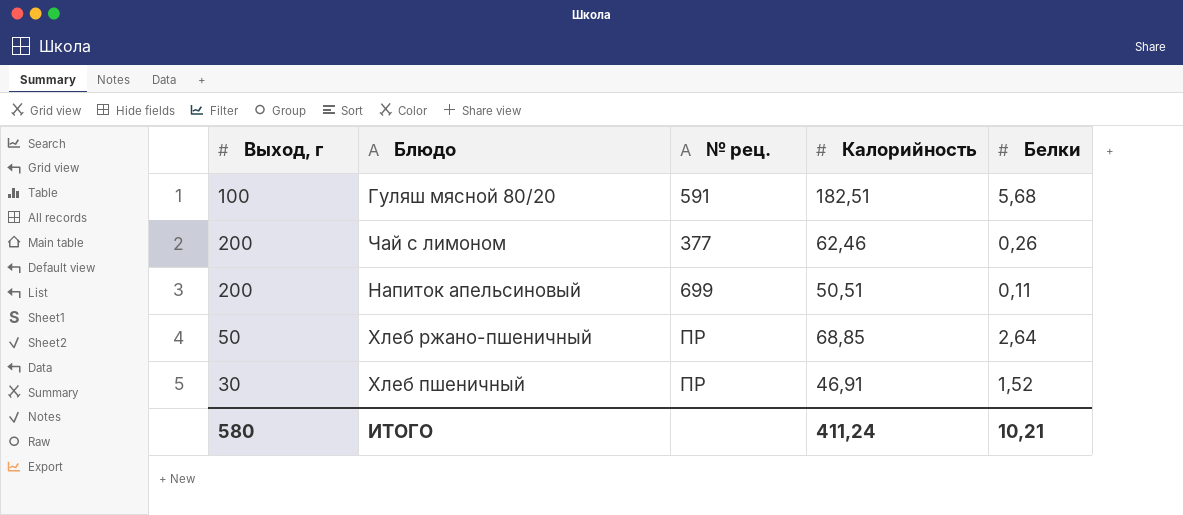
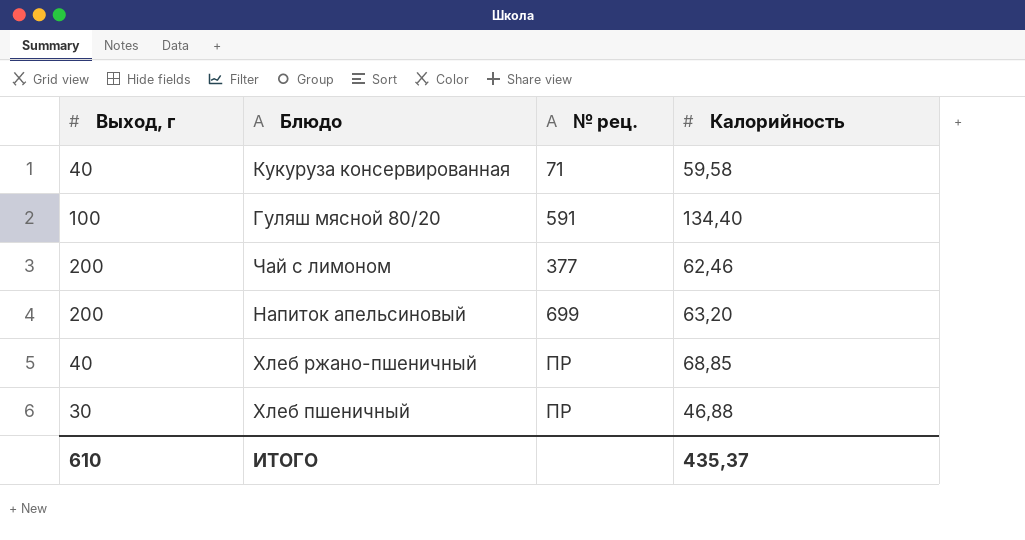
column Белки | position: 5 -> none
row Кукуруза консервированная: none -> 40 | 71 | 59,58
Гуляш мясной 80/20 | Калорийность: 182,51 -> 134,40
Напиток апельсиновый | Калорийность: 50,51 -> 63,20
Хлеб ржано-пшеничный | Выход, г: 50 -> 40
Хлеб пшеничный | Калорийность: 46,91 -> 46,88
ИТОГО | Выход, г: 580 -> 610
ИТОГО | Калорийность: 411,24 -> 435,37

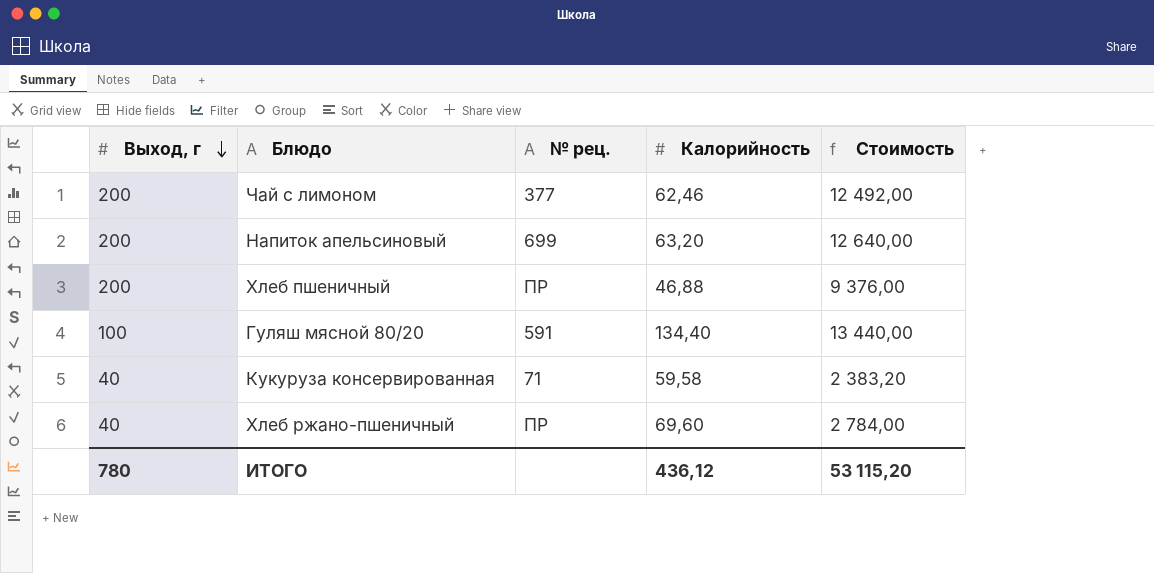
row order: none -> Выход, г descending
column Стоимость | formula: none -> [Выход, г] * [Калорийность]
Хлеб пшеничный | Выход, г: 30 -> 200
Хлеб ржано-пшеничный | Калорийность: 68,85 -> 69,60
ИТОГО | Выход, г: 610 -> 780
ИТОГО | Калорийность: 435,37 -> 436,12

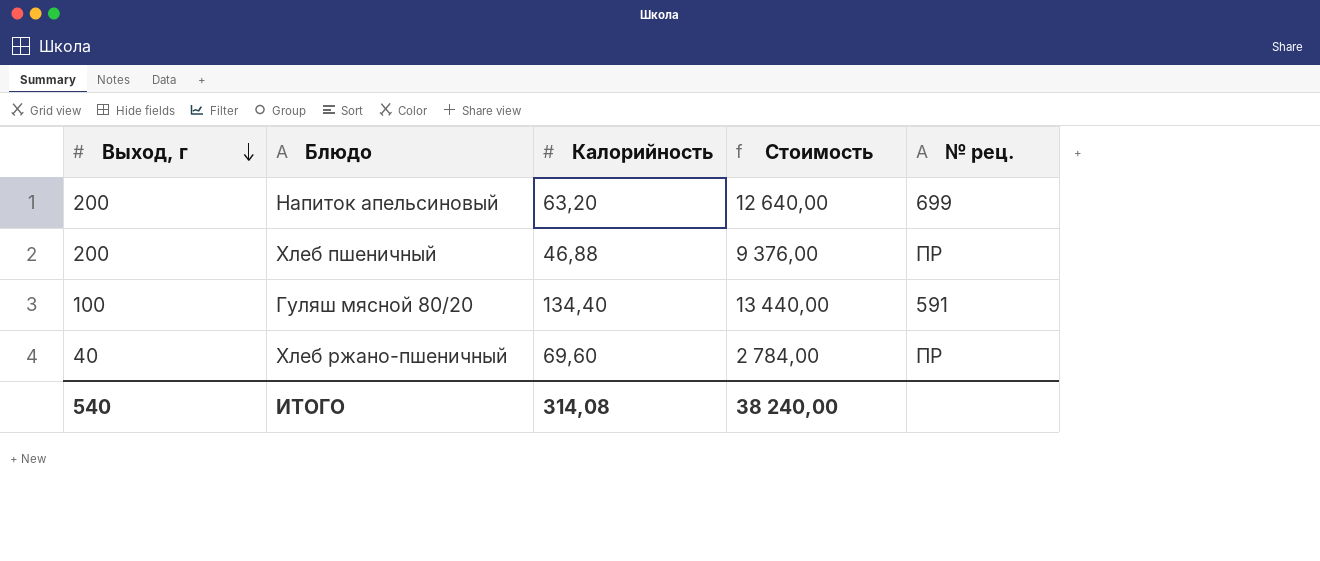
column № рец. | position: 3 -> 5
row Чай с лимоном: 200 | 377 | 62,46 | 12 492,00 -> none
row Кукуруза консервированная: 40 | 71 | 59,58 | 2 383,20 -> none
ИТОГО | Выход, г: 780 -> 540
ИТОГО | Калорийность: 436,12 -> 314,08
ИТОГО | Стоимость: 53 115,20 -> 38 240,00

